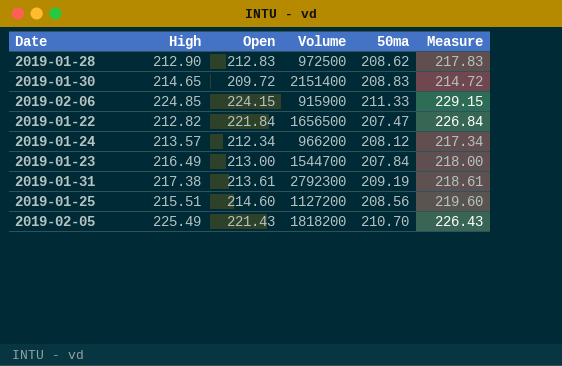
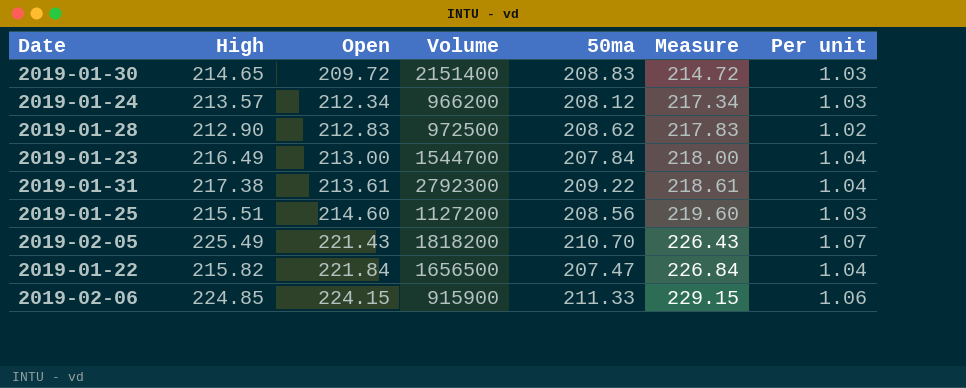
row order: none -> Open ascending
column Per unit | formula: none -> [High] / [50ma]
2019-01-31 | 50ma: 209.19 -> 209.22
2019-01-22 | High: 212.82 -> 215.82

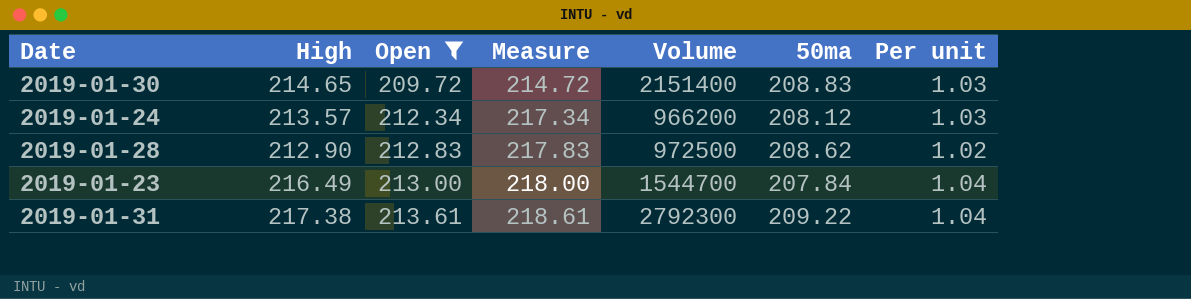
filter: none -> Open <= 213.61
column Measure | position: 6 -> 4

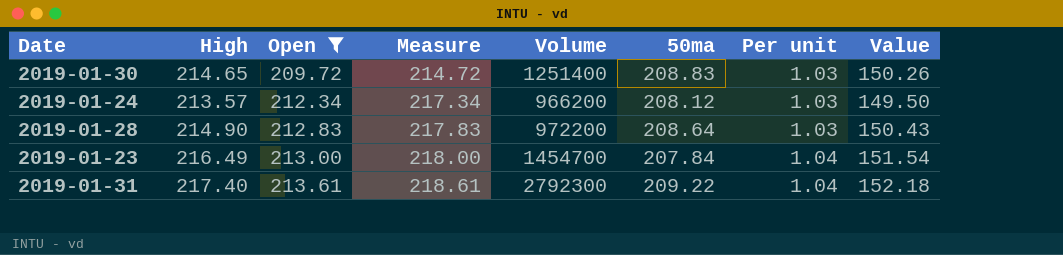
column Value | formula: none -> [High] * 0.7
2019-01-30 | Volume: 2151400 -> 1251400
2019-01-28 | High: 212.90 -> 214.90
2019-01-28 | Volume: 972500 -> 972200
2019-01-28 | 50ma: 208.62 -> 208.64
2019-01-28 | Per unit: 1.02 -> 1.03
2019-01-23 | Volume: 1544700 -> 1454700
2019-01-31 | High: 217.38 -> 217.40

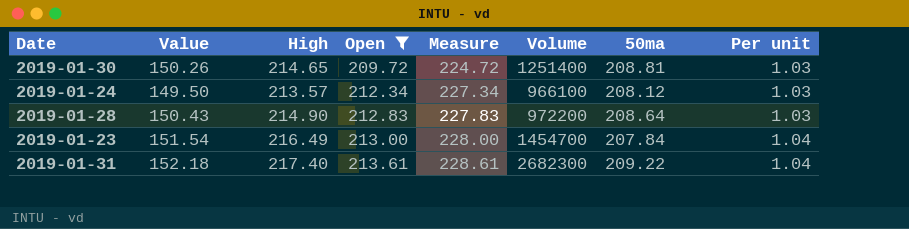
column Value | position: 8 -> 2
column Measure | formula: [Open] + 5 -> [Open] + 15
2019-01-30 | 50ma: 208.83 -> 208.81
2019-01-24 | Volume: 966200 -> 966100
2019-01-31 | Volume: 2792300 -> 2682300

